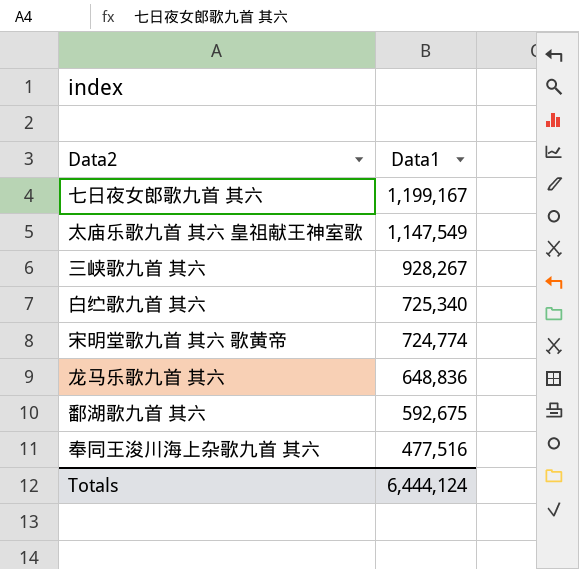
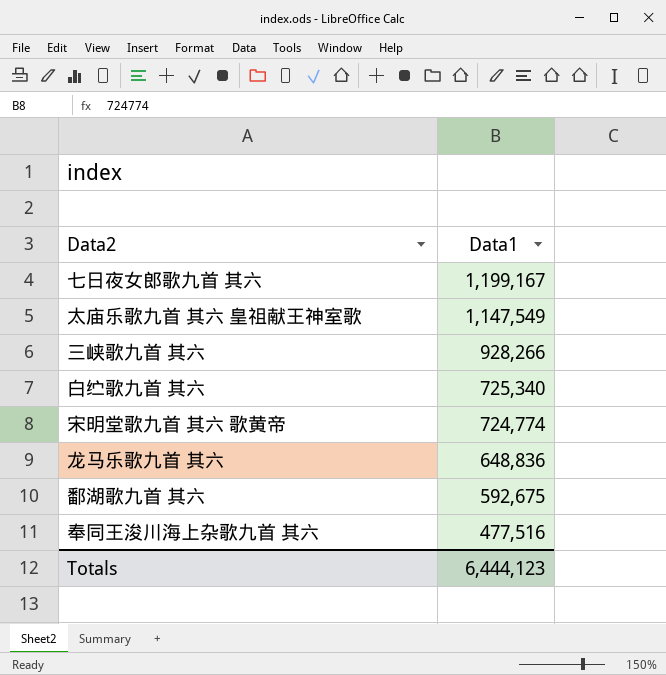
三峡歌九首 其六 | Data1: 928,267 -> 928,266
Totals | Data1: 6,444,124 -> 6,444,123

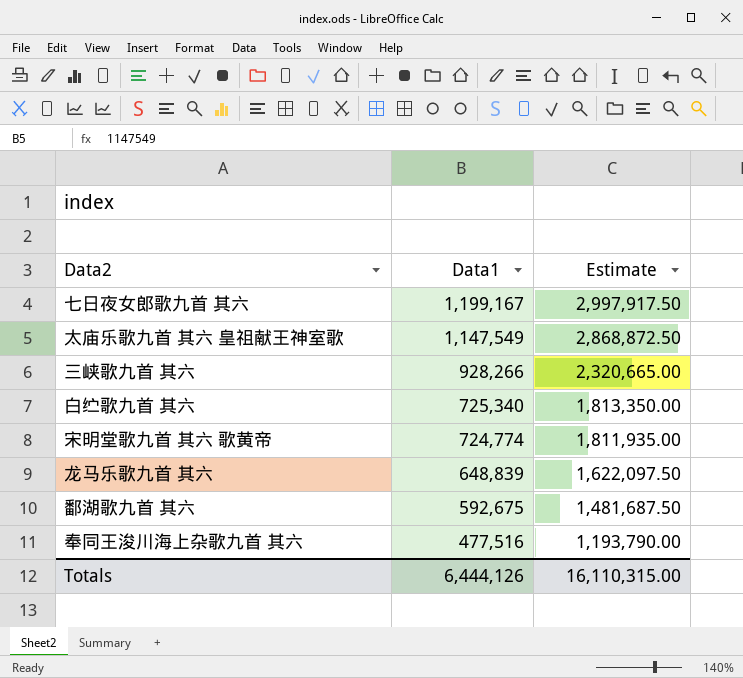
column Estimate | formula: none -> [Data1] * 2.5
龙马乐歌九首 其六 | Data1: 648,836 -> 648,839
Totals | Data1: 6,444,123 -> 6,444,126

